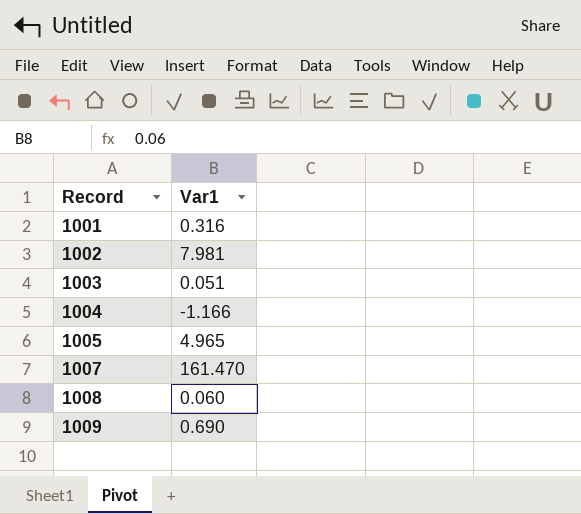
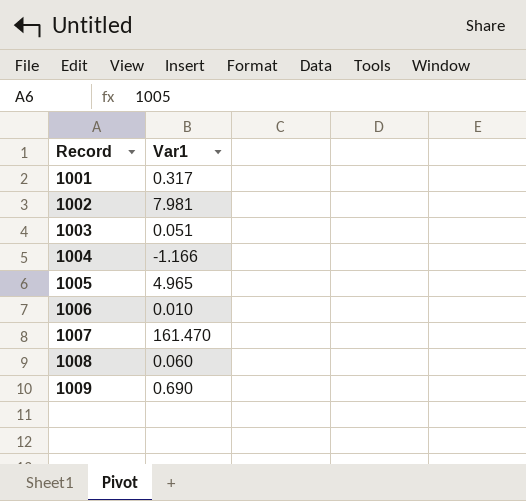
1001 | Var1: 0.316 -> 0.317
row 1006: none -> 0.010

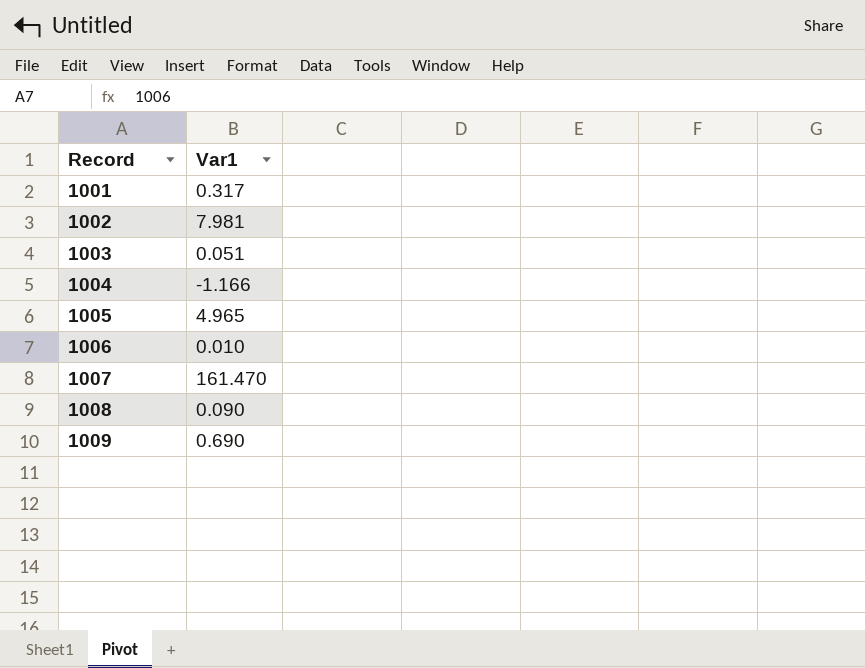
1008 | Var1: 0.060 -> 0.090

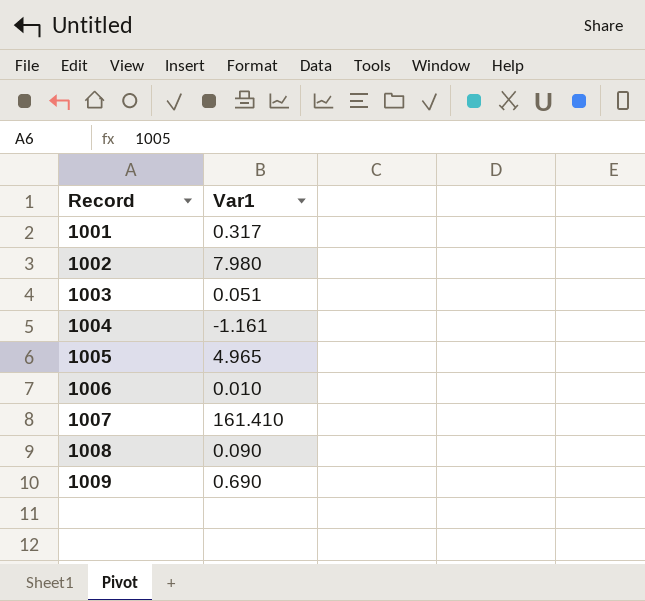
1002 | Var1: 7.981 -> 7.980
1004 | Var1: -1.166 -> -1.161
1007 | Var1: 161.470 -> 161.410

